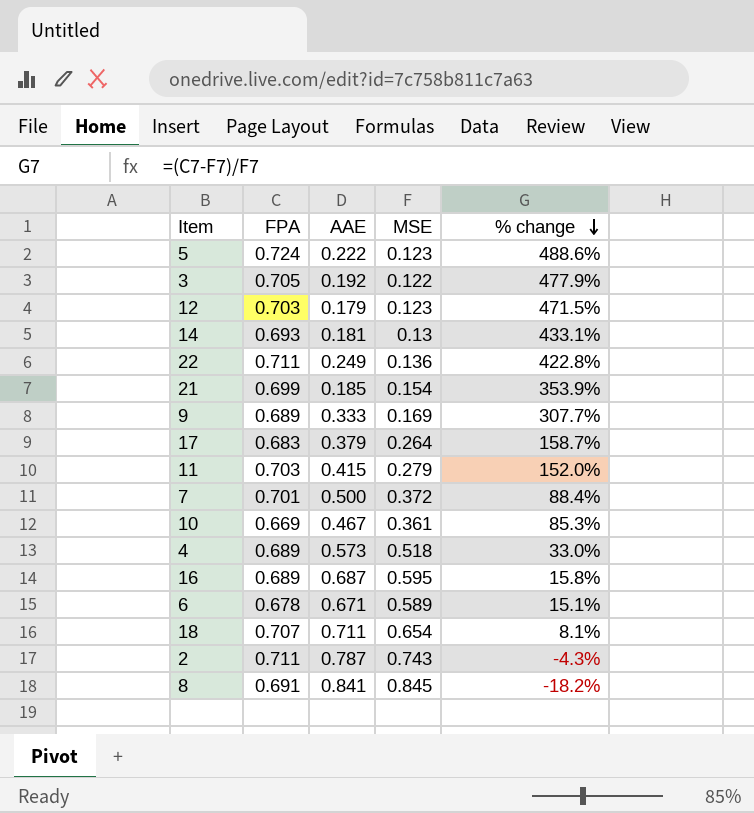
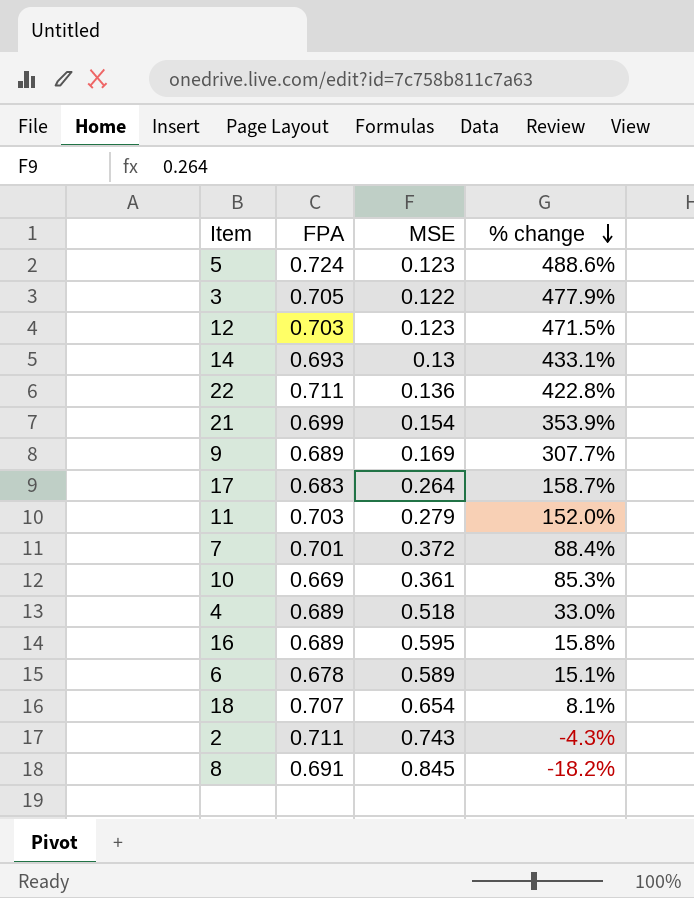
column AAE | position: 3 -> none

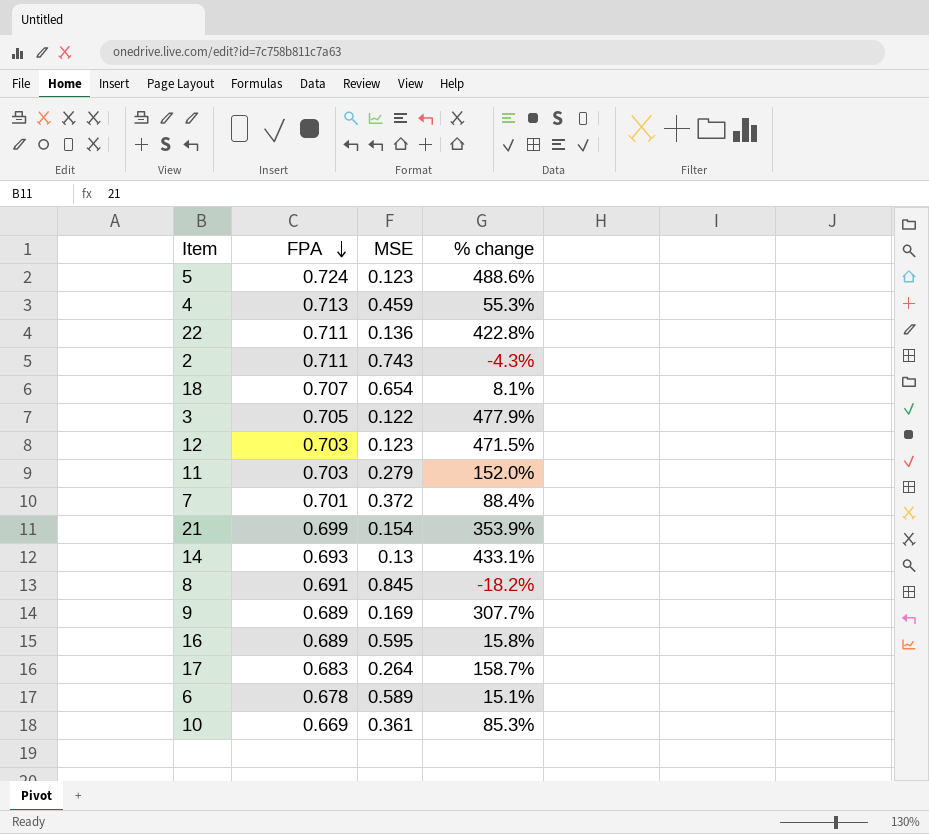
row order: % change descending -> FPA descending
4 | FPA: 0.689 -> 0.713
4 | MSE: 0.518 -> 0.459
4 | % change: 33.0% -> 55.3%

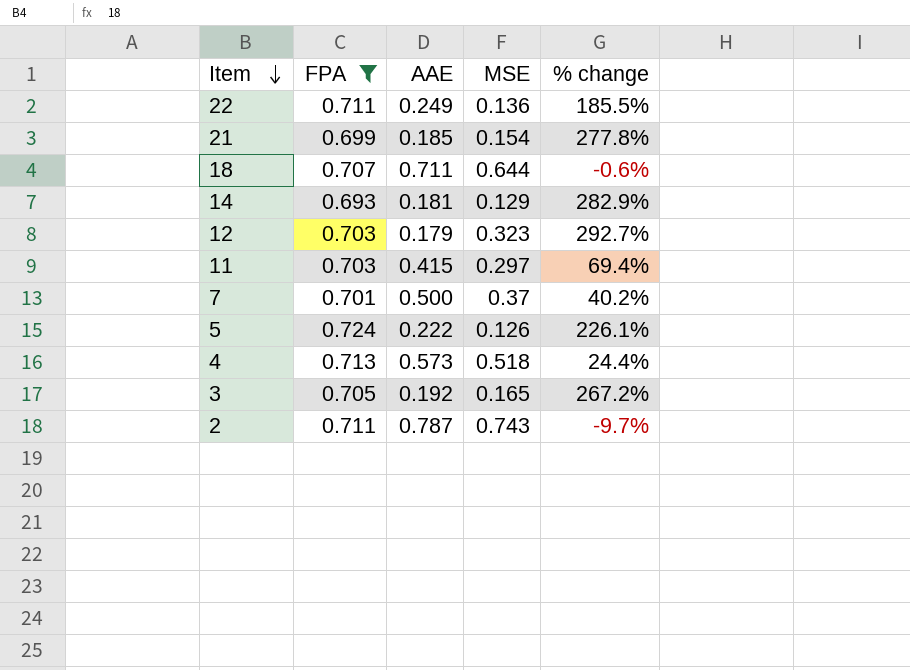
filter: none -> FPA >= 0.693
row order: FPA descending -> Item descending
column AAE | position: none -> 3
column % change | formula: ([FPA] - [MSE]) / [MSE] -> ([FPA] - [AAE]) / [AAE]
18 | MSE: 0.654 -> 0.644
14 | MSE: 0.13 -> 0.129
12 | MSE: 0.123 -> 0.323
11 | MSE: 0.279 -> 0.297
7 | MSE: 0.372 -> 0.37
5 | MSE: 0.123 -> 0.126
4 | MSE: 0.459 -> 0.518
3 | MSE: 0.122 -> 0.165

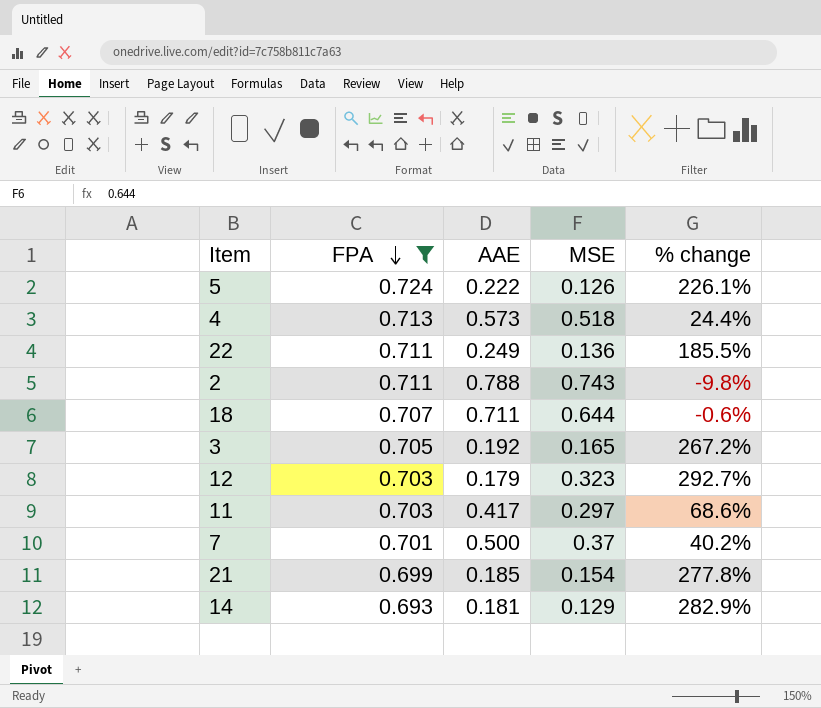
row order: Item descending -> FPA descending
2 | AAE: 0.787 -> 0.788
2 | % change: -9.7% -> -9.8%
11 | AAE: 0.415 -> 0.417
11 | % change: 69.4% -> 68.6%

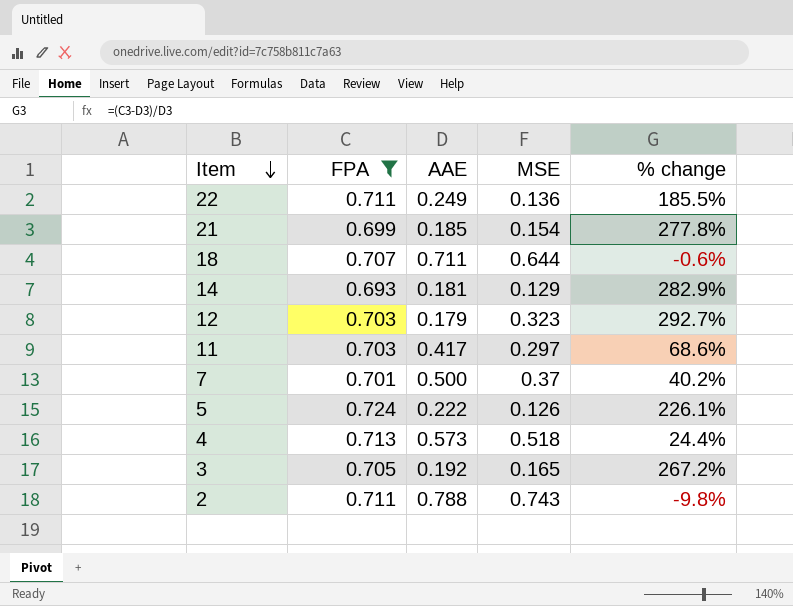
row order: FPA descending -> Item descending

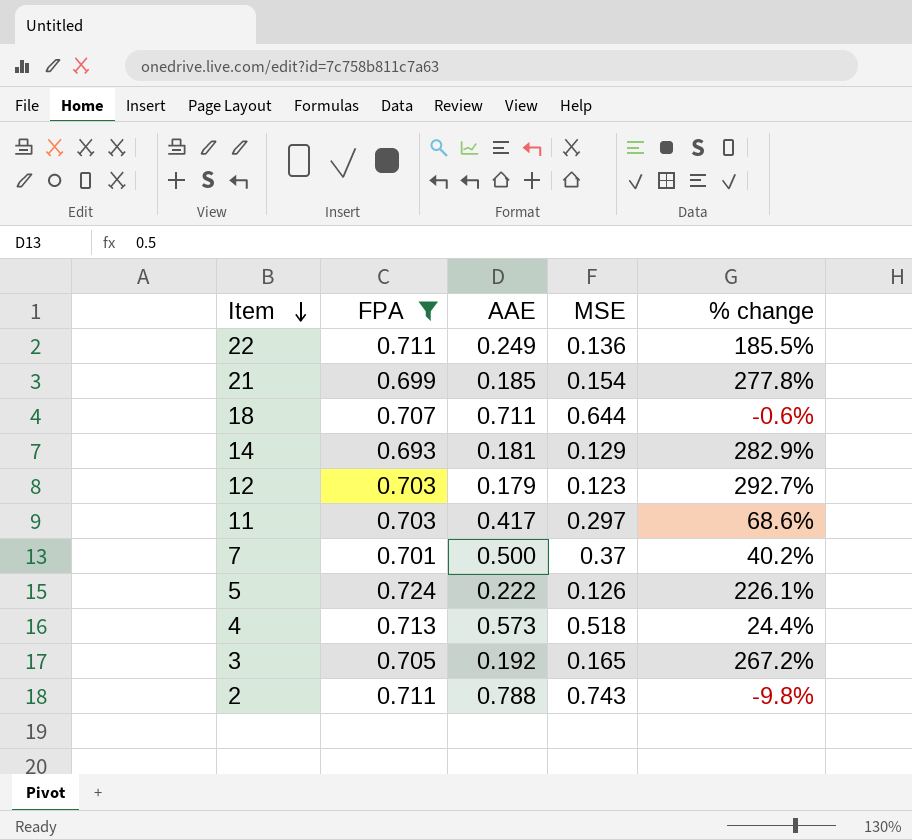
12 | MSE: 0.323 -> 0.123

